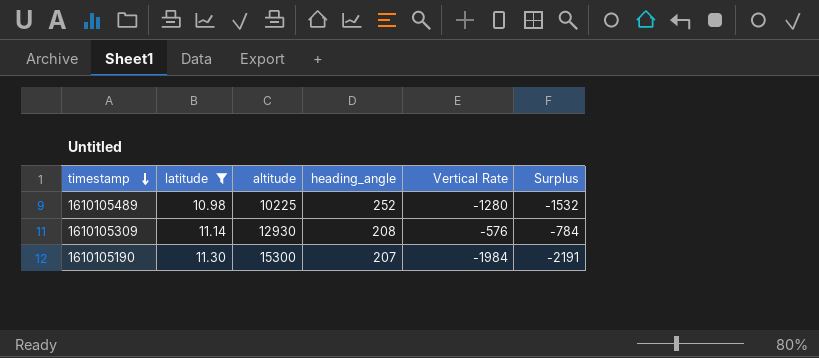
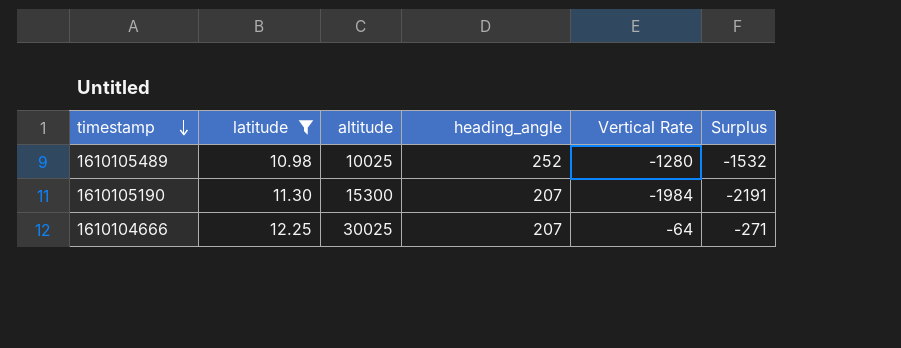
row 1610105309: 11.14 | 12930 | 208 | -576 | -784 -> none
1610105489 | altitude: 10225 -> 10025
row 1610104666: none -> 12.25 | 30025 | 207 | -64 | -271

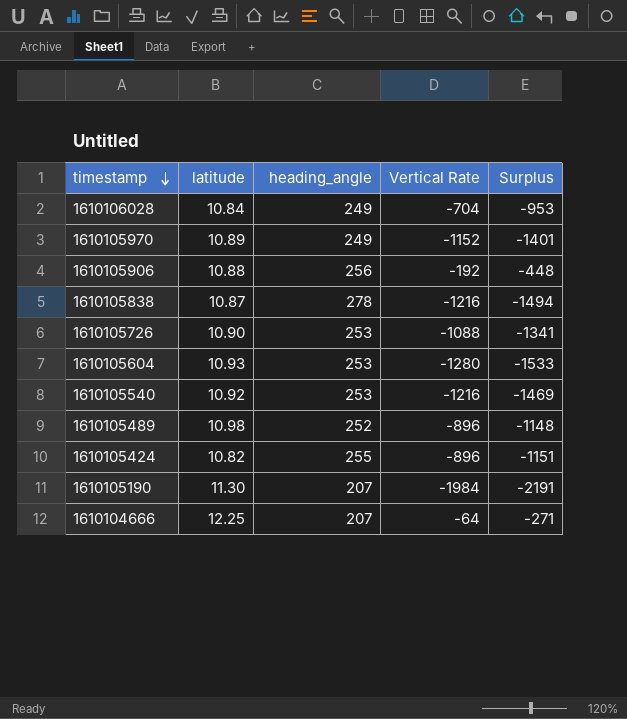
filter: latitude >= 10.98 -> none
column altitude | position: 3 -> none
1610105489 | Vertical Rate: -1280 -> -896
1610105489 | Surplus: -1532 -> -1148

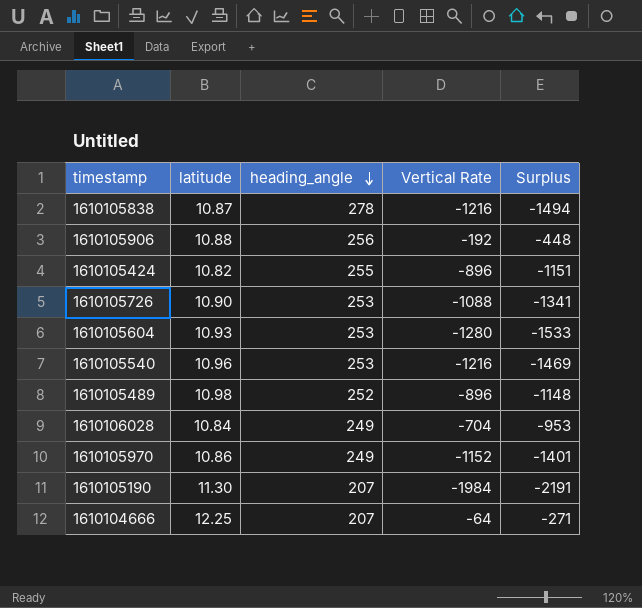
row order: timestamp descending -> heading_angle descending
1610105540 | latitude: 10.92 -> 10.96
1610105970 | latitude: 10.89 -> 10.86

